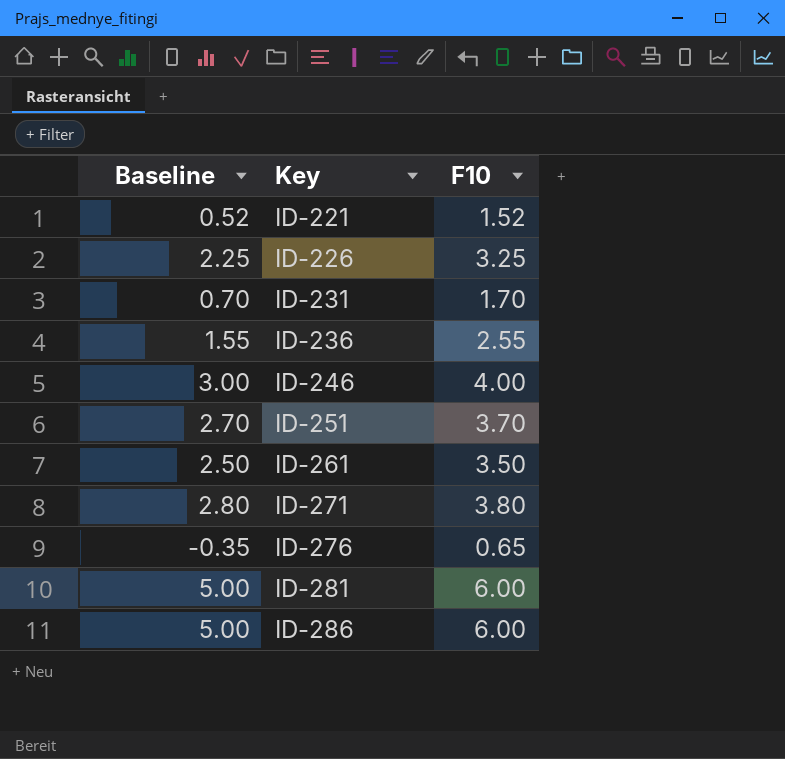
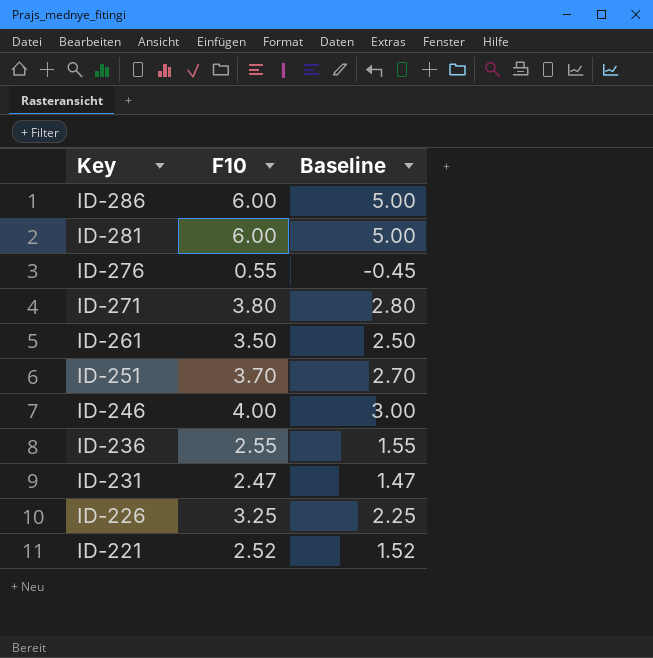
row order: Key ascending -> Key descending
column Baseline | position: 1 -> 3
ID-276 | F10: 0.65 -> 0.55
ID-276 | Baseline: -0.35 -> -0.45
ID-231 | F10: 1.70 -> 2.47
ID-231 | Baseline: 0.70 -> 1.47
ID-221 | F10: 1.52 -> 2.52
ID-221 | Baseline: 0.52 -> 1.52

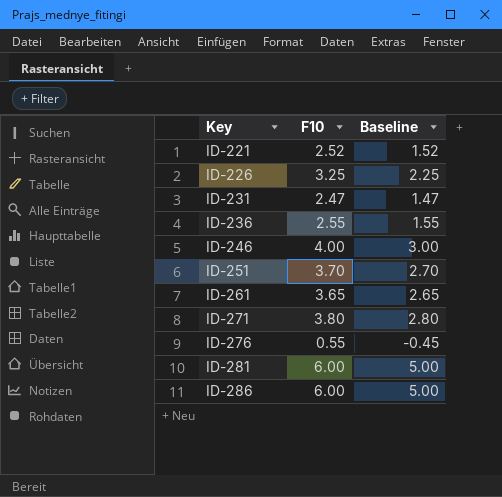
row order: Key descending -> Key ascending
ID-261 | F10: 3.50 -> 3.65
ID-261 | Baseline: 2.50 -> 2.65

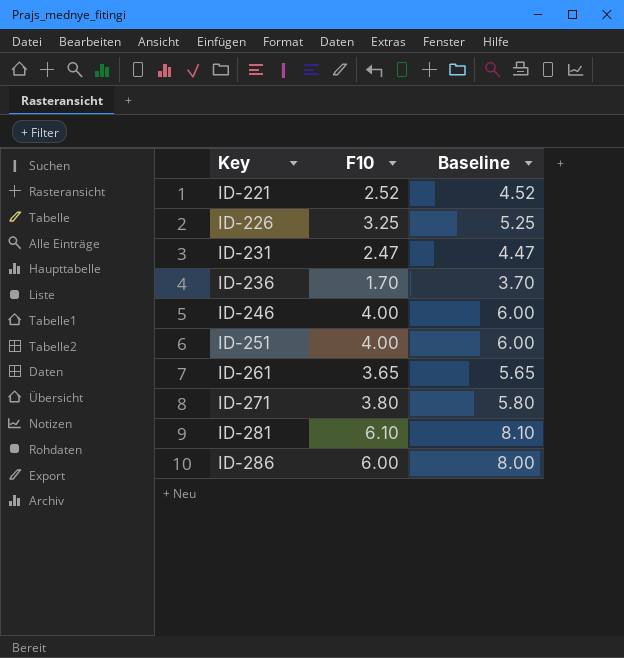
column Baseline | formula: [F10] - 1 -> [F10] + 2
row ID-276: 0.55 | -0.45 -> none
ID-236 | F10: 2.55 -> 1.70
ID-251 | F10: 3.70 -> 4.00
ID-281 | F10: 6.00 -> 6.10

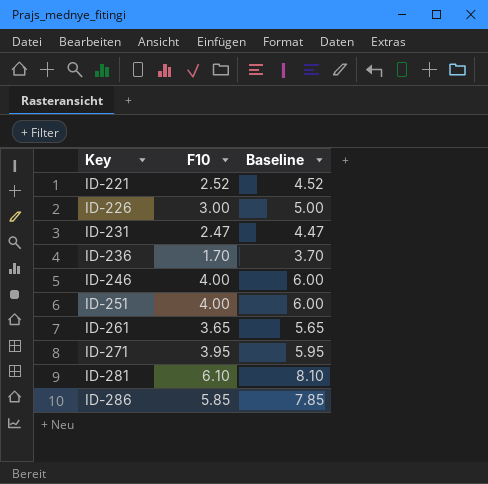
ID-226 | F10: 3.25 -> 3.00
ID-226 | Baseline: 5.25 -> 5.00
ID-271 | F10: 3.80 -> 3.95
ID-271 | Baseline: 5.80 -> 5.95
ID-286 | F10: 6.00 -> 5.85
ID-286 | Baseline: 8.00 -> 7.85

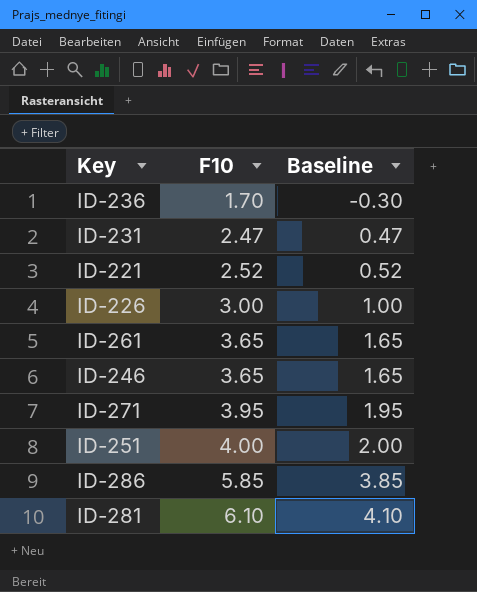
row order: Key ascending -> F10 ascending
column Baseline | formula: [F10] + 2 -> [F10] - 2
ID-246 | F10: 4.00 -> 3.65

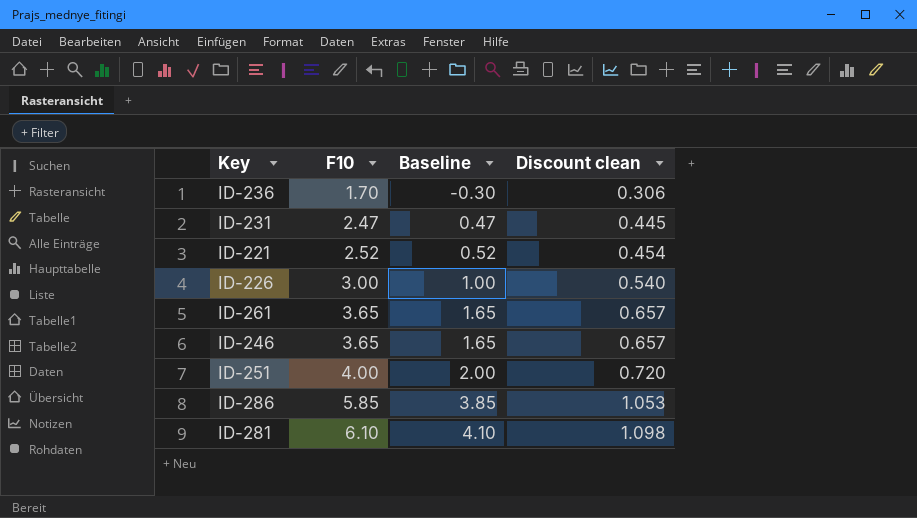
column Discount clean | formula: none -> [F10] * 0.18
row ID-271: 3.95 | 1.95 -> none

